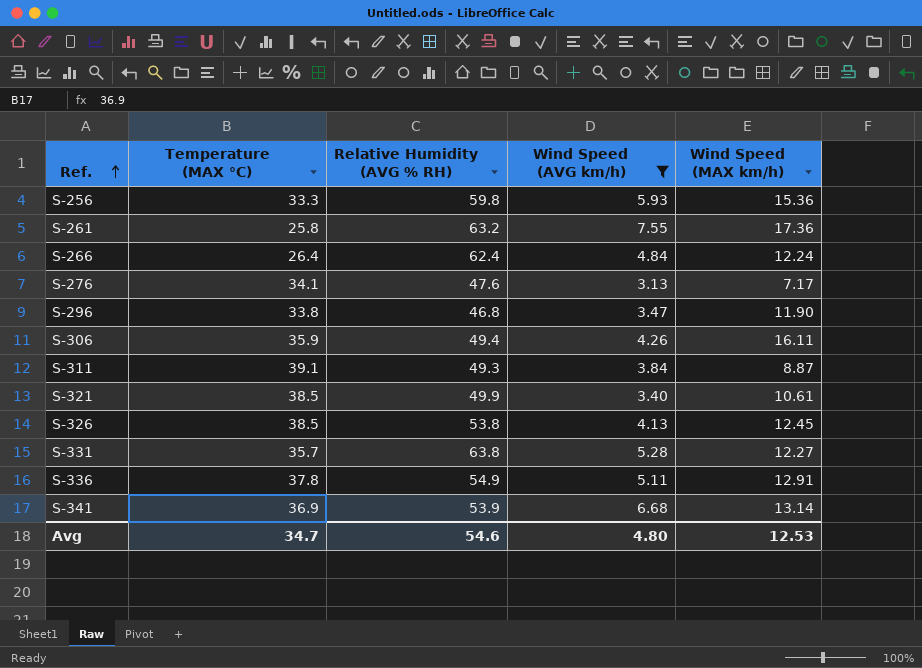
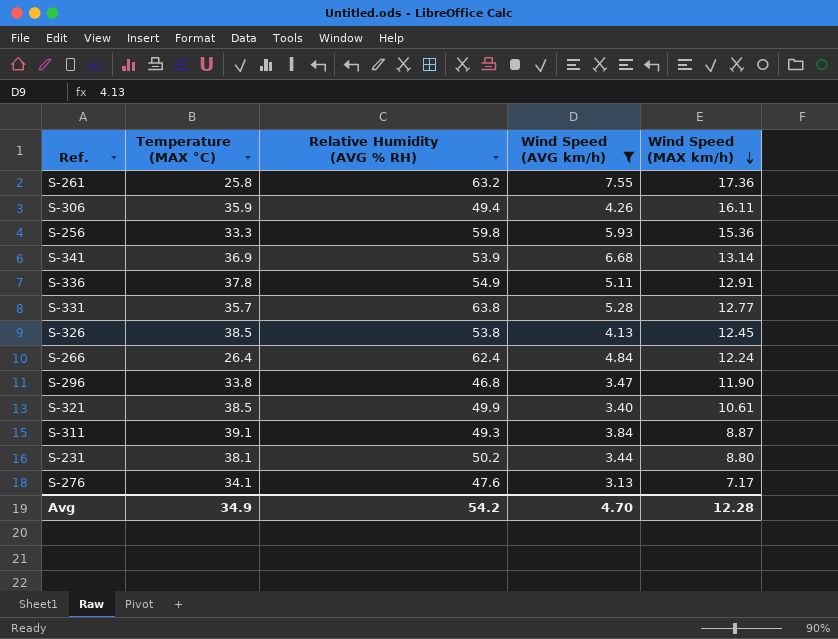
row order: Ref. ascending -> Wind Speed (MAX km/h) descending
S-331 | Wind Speed (MAX km/h): 12.27 -> 12.77
row S-231: none -> 38.1 | 50.2 | 3.44 | 8.80
Avg | Temperature (MAX °C): 34.7 -> 34.9
Avg | Relative Humidity (AVG % RH): 54.6 -> 54.2
Avg | Wind Speed (AVG km/h): 4.80 -> 4.70
Avg | Wind Speed (MAX km/h): 12.53 -> 12.28

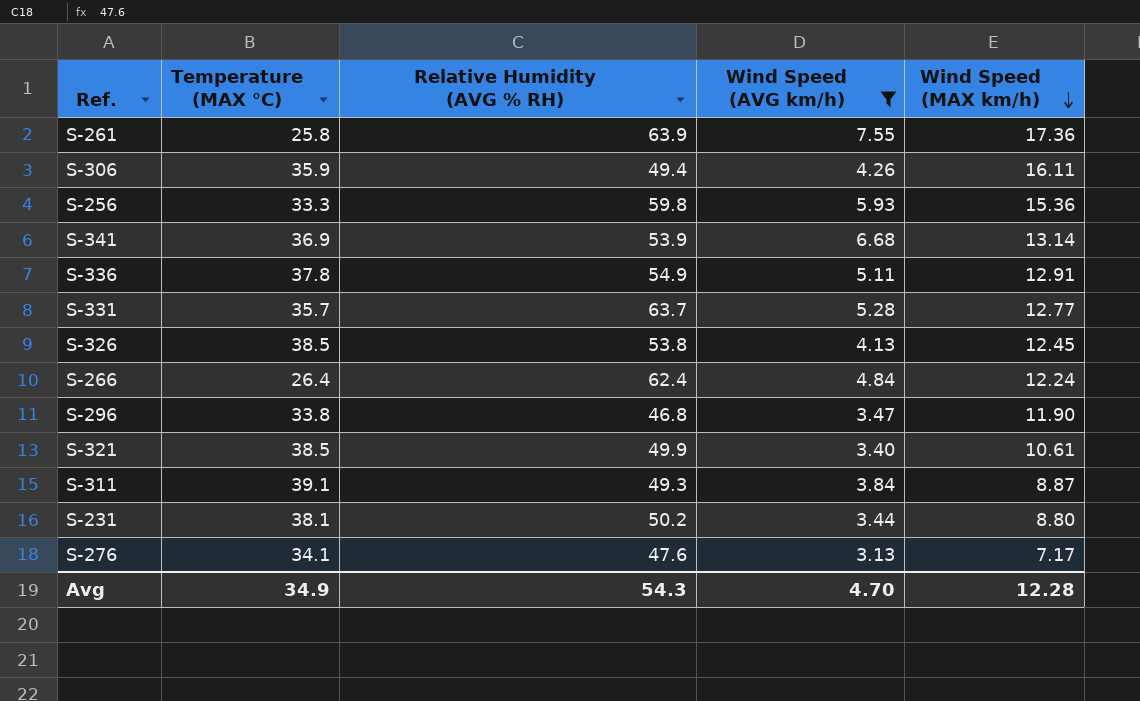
S-261 | Relative Humidity (AVG % RH): 63.2 -> 63.9
S-331 | Relative Humidity (AVG % RH): 63.8 -> 63.7
Avg | Relative Humidity (AVG % RH): 54.2 -> 54.3

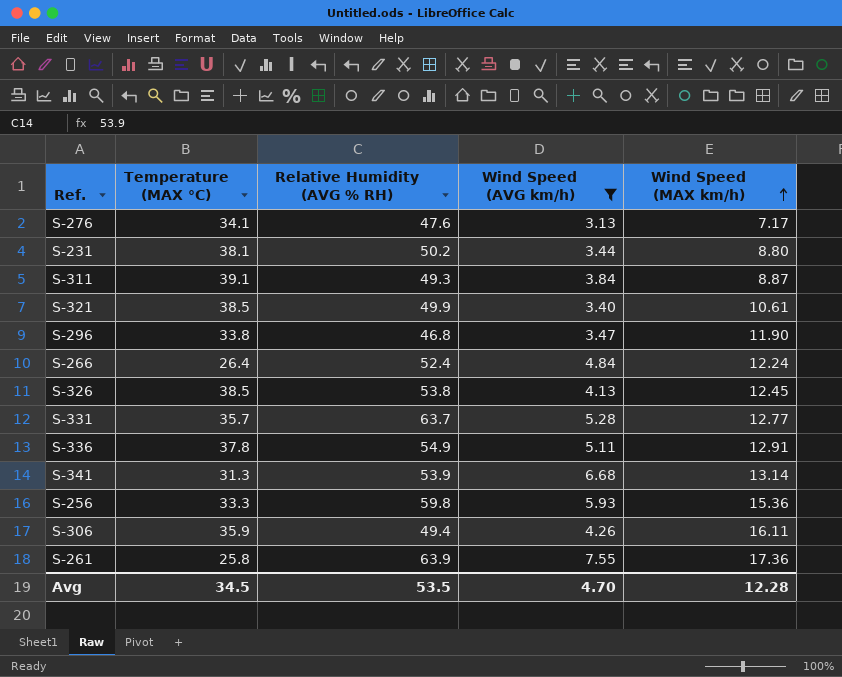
row order: Wind Speed (MAX km/h) descending -> Wind Speed (MAX km/h) ascending
S-266 | Relative Humidity (AVG % RH): 62.4 -> 52.4
S-341 | Temperature (MAX °C): 36.9 -> 31.3
Avg | Temperature (MAX °C): 34.9 -> 34.5
Avg | Relative Humidity (AVG % RH): 54.3 -> 53.5

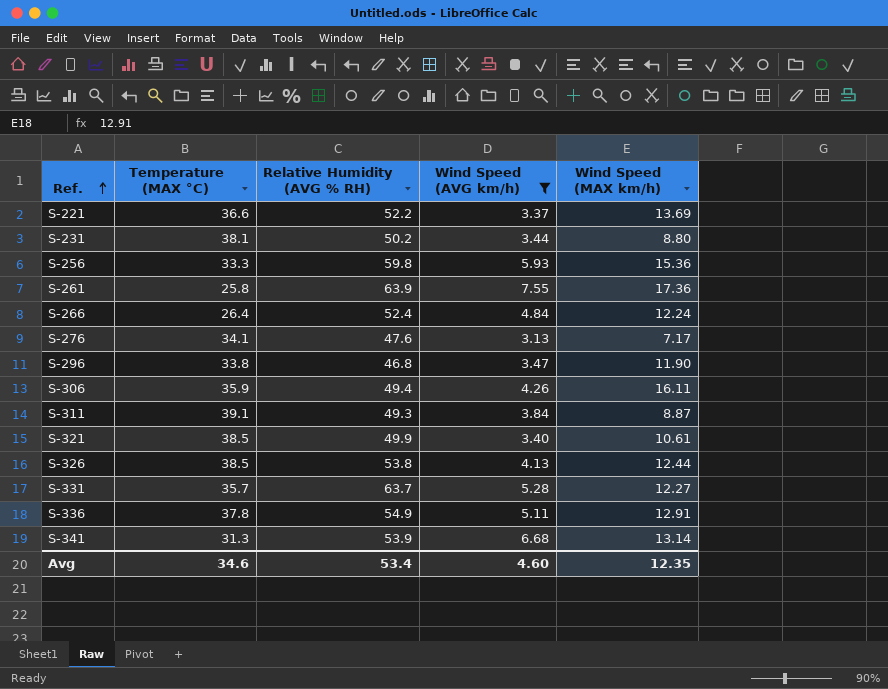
row order: Wind Speed (MAX km/h) ascending -> Ref. ascending
row S-221: none -> 36.6 | 52.2 | 3.37 | 13.69
S-326 | Wind Speed (MAX km/h): 12.45 -> 12.44
S-331 | Wind Speed (MAX km/h): 12.77 -> 12.27
Avg | Temperature (MAX °C): 34.5 -> 34.6
Avg | Relative Humidity (AVG % RH): 53.5 -> 53.4
Avg | Wind Speed (AVG km/h): 4.70 -> 4.60
Avg | Wind Speed (MAX km/h): 12.28 -> 12.35

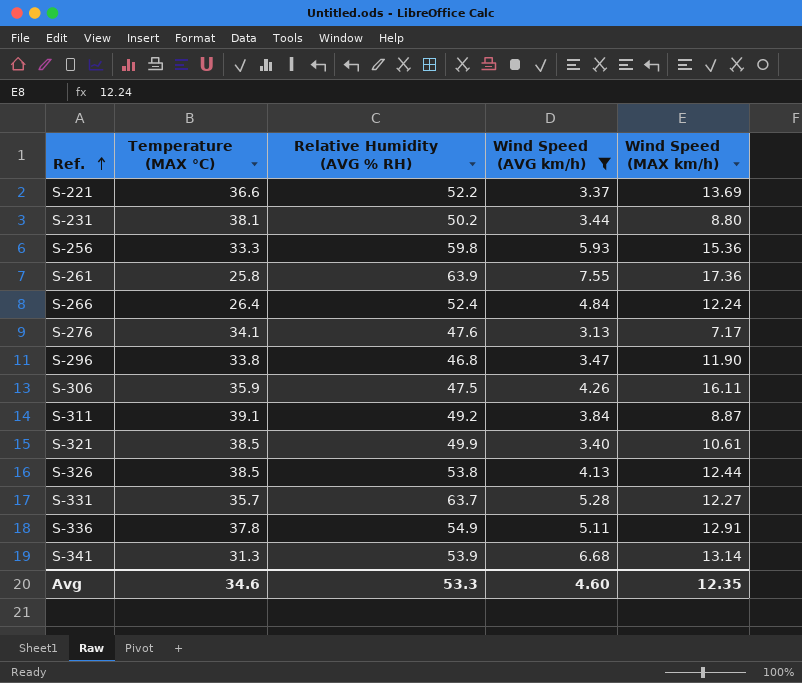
S-306 | Relative Humidity (AVG % RH): 49.4 -> 47.5
S-311 | Relative Humidity (AVG % RH): 49.3 -> 49.2
Avg | Relative Humidity (AVG % RH): 53.4 -> 53.3

